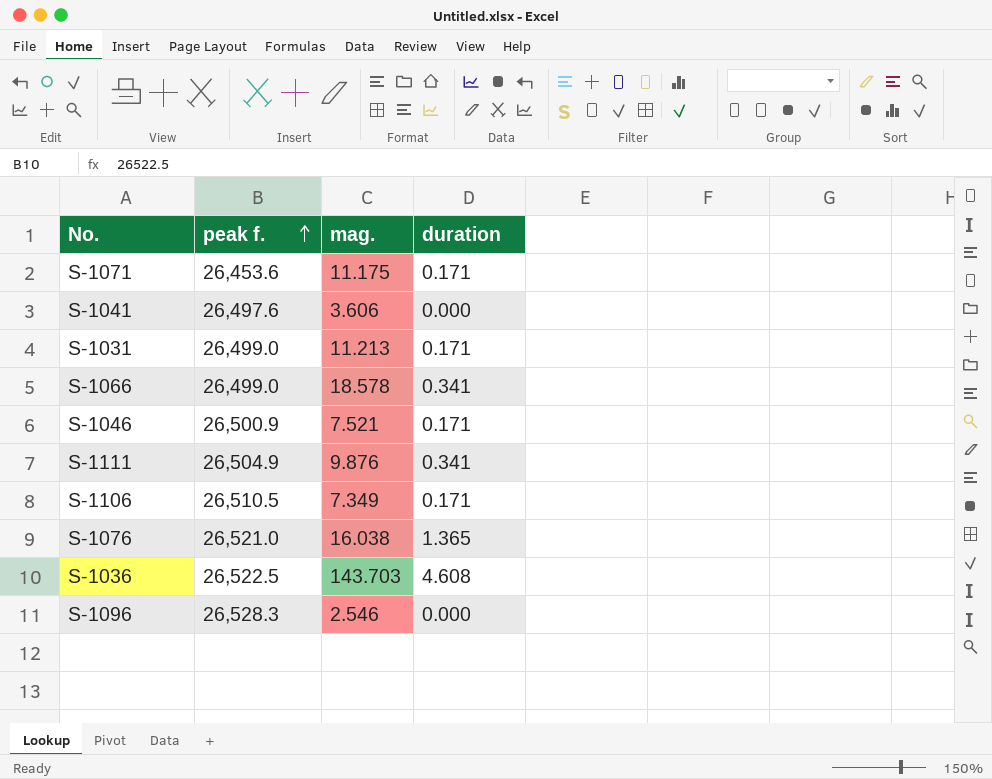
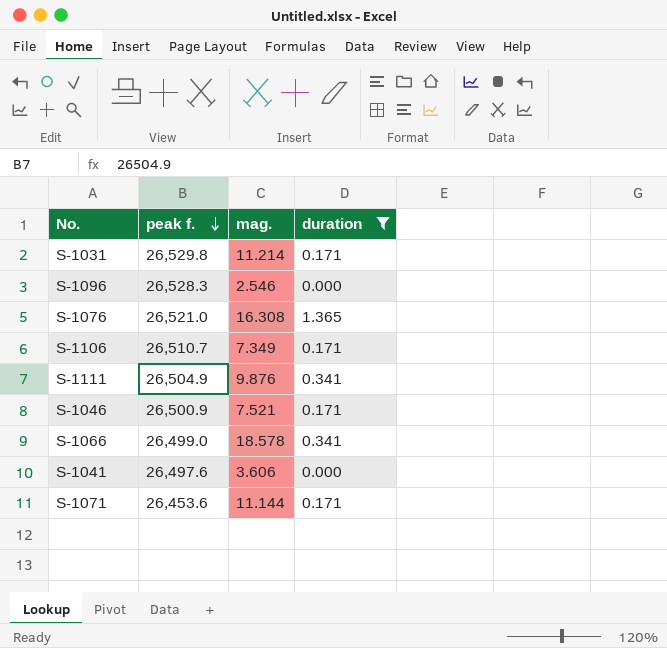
filter: none -> duration != 4.608
row order: peak f. ascending -> peak f. descending
S-1031 | peak f.: 26,499.0 -> 26,529.8
S-1031 | mag.: 11.213 -> 11.214
S-1076 | mag.: 16.038 -> 16.308
S-1106 | peak f.: 26,510.5 -> 26,510.7
S-1071 | mag.: 11.175 -> 11.144

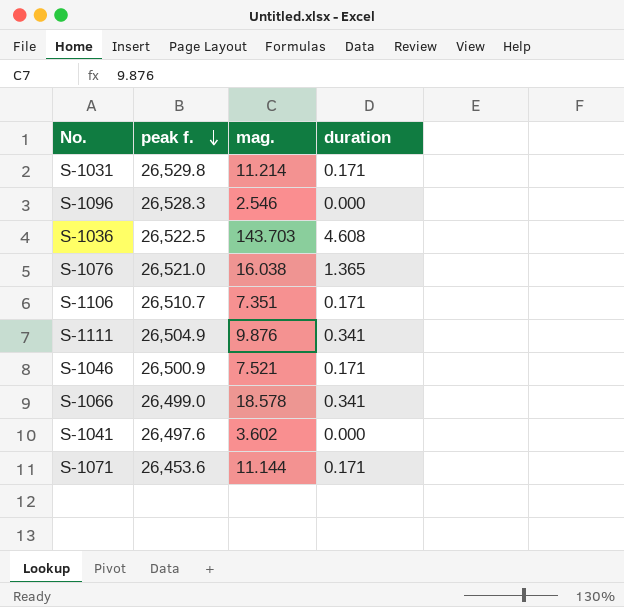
filter: duration != 4.608 -> none
S-1076 | mag.: 16.308 -> 16.038
S-1106 | mag.: 7.349 -> 7.351
S-1041 | mag.: 3.606 -> 3.602

